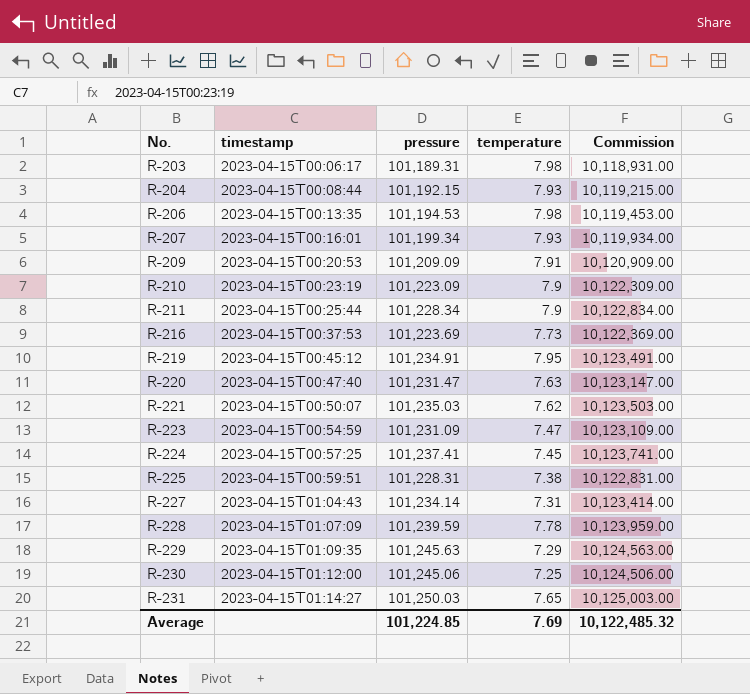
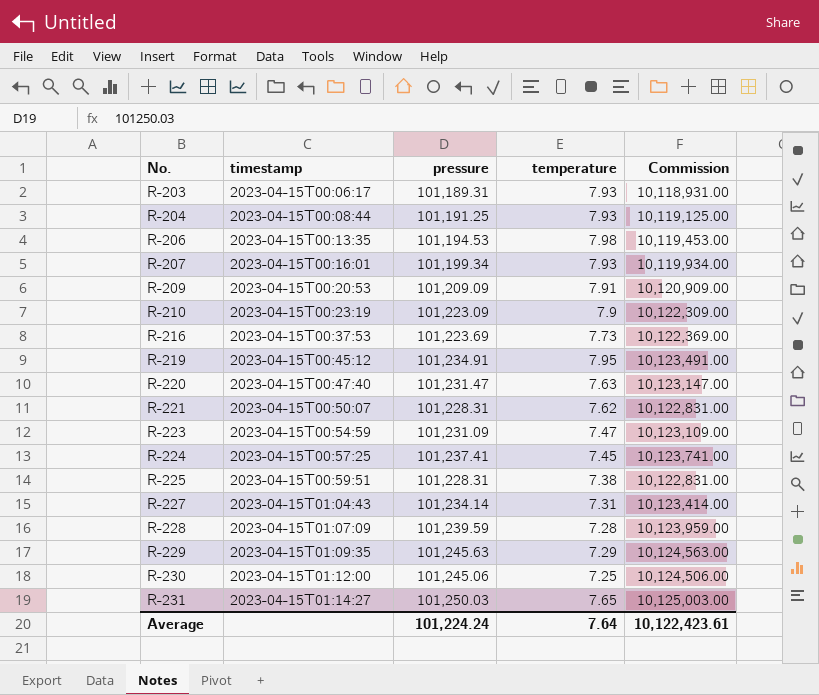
row R-211: 2023-04-15T00:25:44 | 101,228.34 | 7.9 | 10,122,834.00 -> none
R-203 | temperature: 7.98 -> 7.93
R-204 | pressure: 101,192.15 -> 101,191.25
R-204 | Commission: 10,119,215.00 -> 10,119,125.00
R-221 | pressure: 101,235.03 -> 101,228.31
R-221 | Commission: 10,123,503.00 -> 10,122,831.00
R-228 | temperature: 7.78 -> 7.28
Average | pressure: 101,224.85 -> 101,224.24
Average | temperature: 7.69 -> 7.64
Average | Commission: 10,122,485.32 -> 10,122,423.61

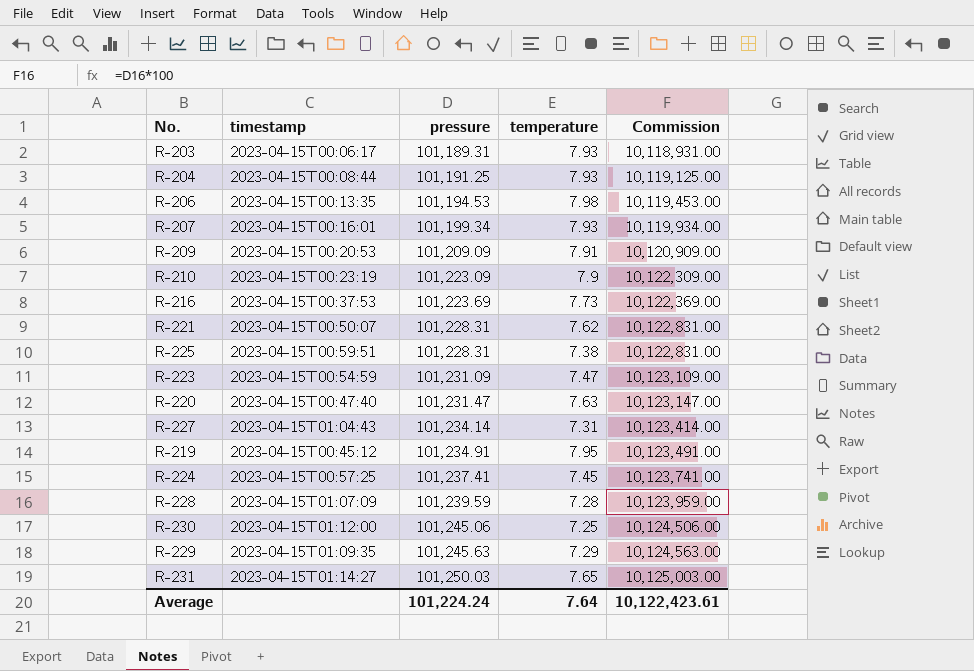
row order: No. ascending -> pressure ascending

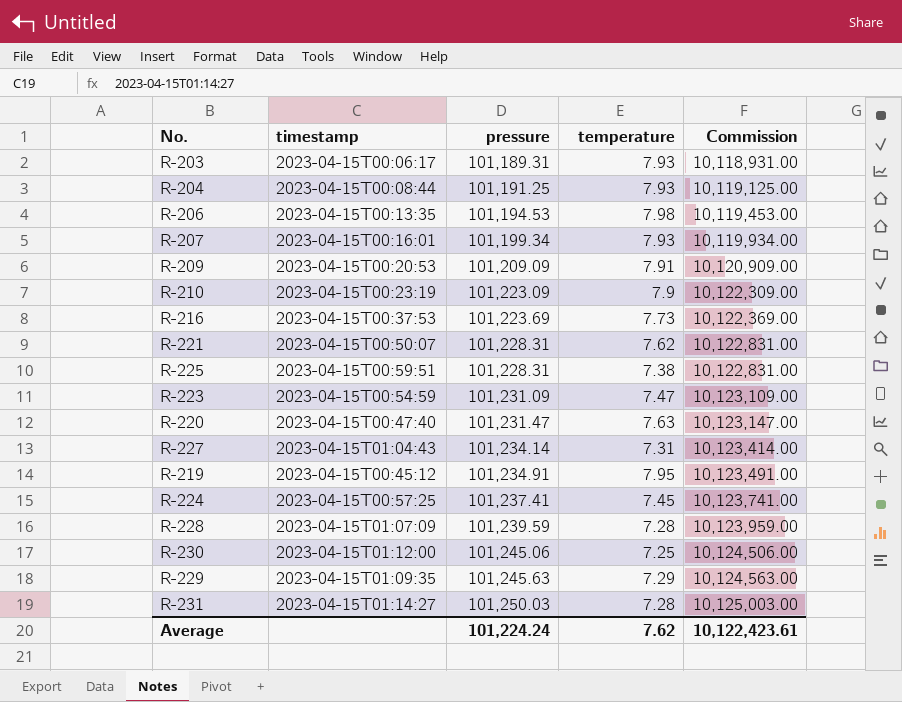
R-231 | temperature: 7.65 -> 7.28
Average | temperature: 7.64 -> 7.62

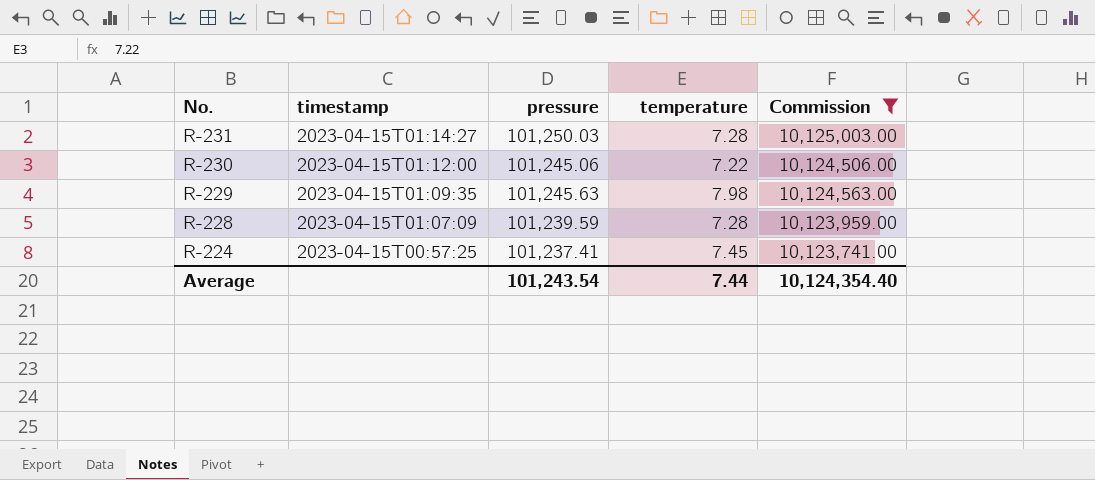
filter: none -> Commission >= 10,123,741.00
row order: pressure ascending -> No. descending
R-230 | temperature: 7.25 -> 7.22
R-229 | temperature: 7.29 -> 7.98
Average | pressure: 101,224.24 -> 101,243.54
Average | temperature: 7.62 -> 7.44
Average | Commission: 10,122,423.61 -> 10,124,354.40

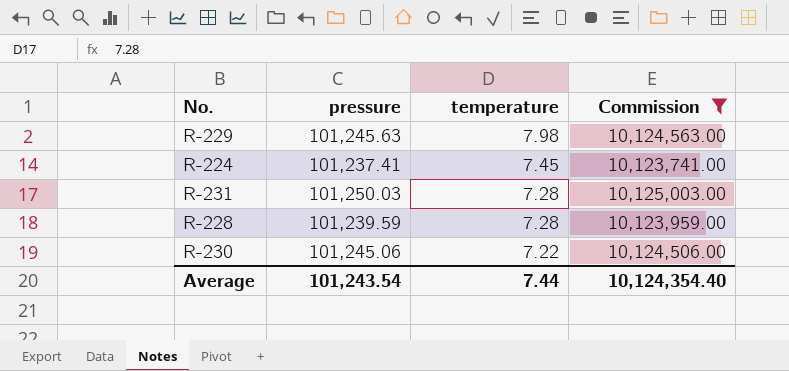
row order: No. descending -> temperature descending
column timestamp | position: 2 -> none

